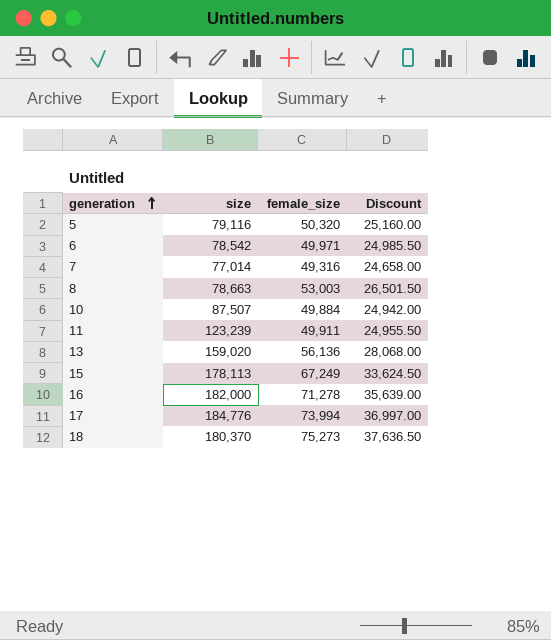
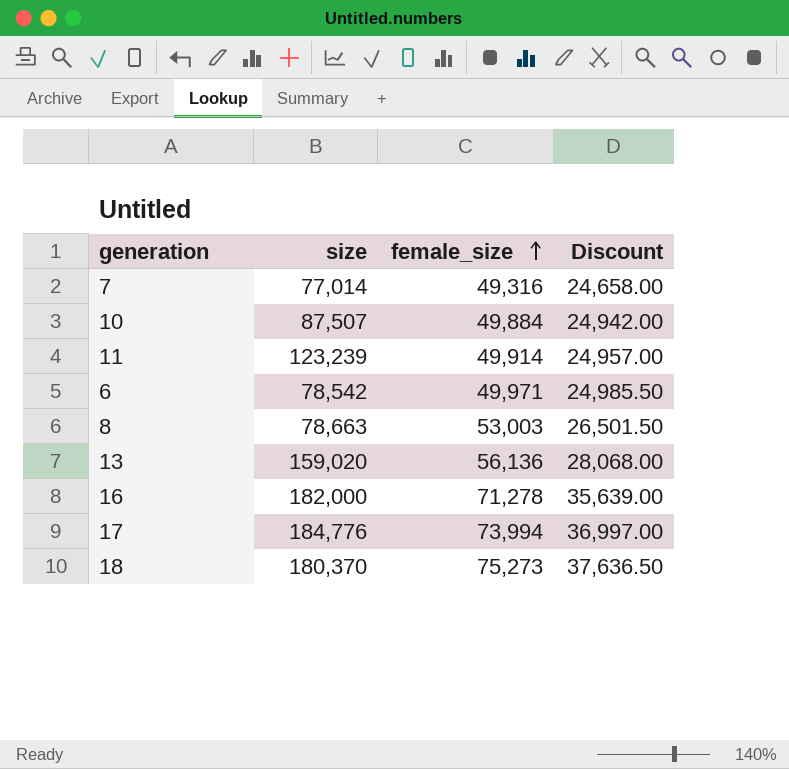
row order: generation ascending -> female_size ascending
row 5: 79,116 | 50,320 | 25,160.00 -> none
row 15: 178,113 | 67,249 | 33,624.50 -> none
11 | female_size: 49,911 -> 49,914
11 | Discount: 24,955.50 -> 24,957.00

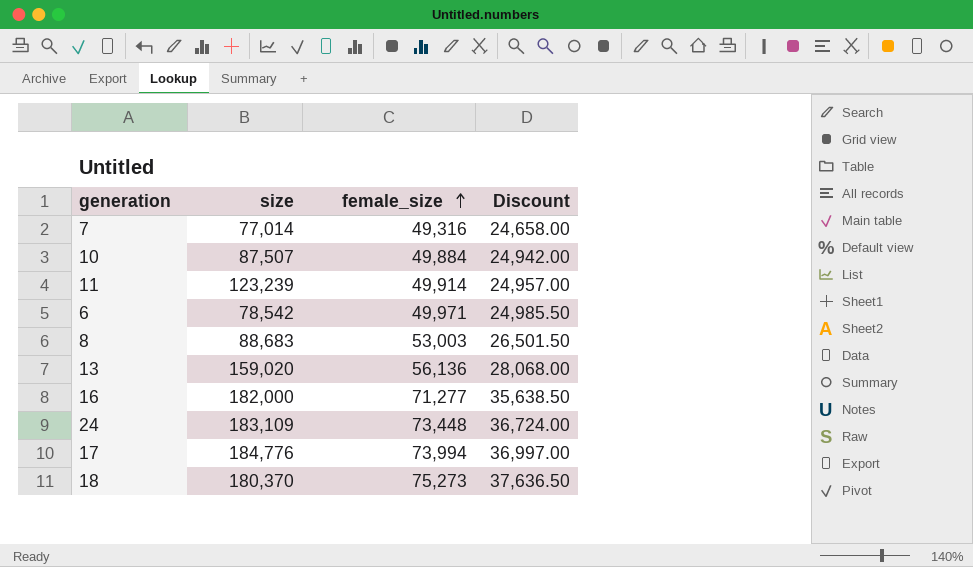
8 | size: 78,663 -> 88,683
16 | female_size: 71,278 -> 71,277
16 | Discount: 35,639.00 -> 35,638.50
row 24: none -> 183,109 | 73,448 | 36,724.00

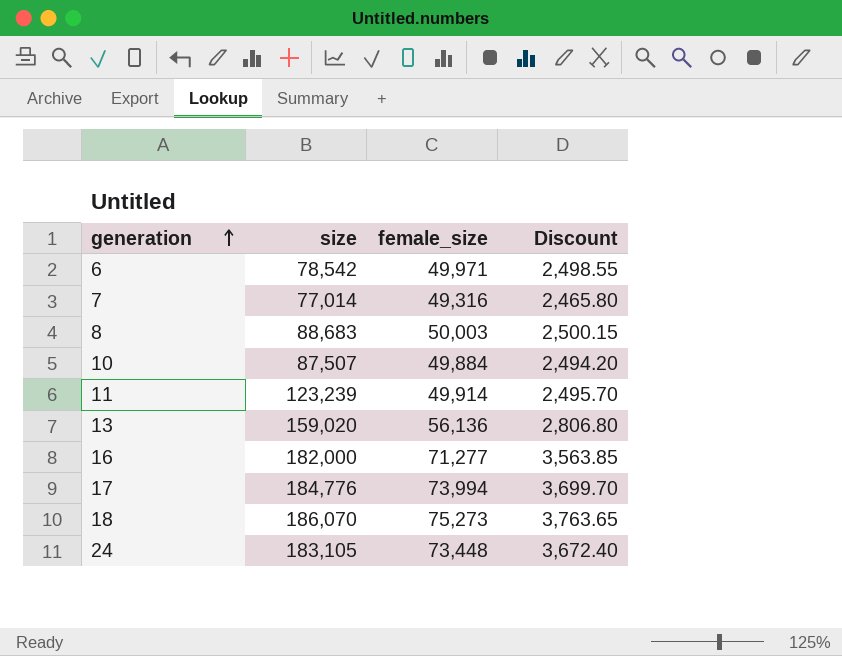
row order: female_size ascending -> generation ascending
column Discount | formula: [female_size] * 0.5 -> [female_size] * 0.05
8 | female_size: 53,003 -> 50,003
18 | size: 180,370 -> 186,070
24 | size: 183,109 -> 183,105

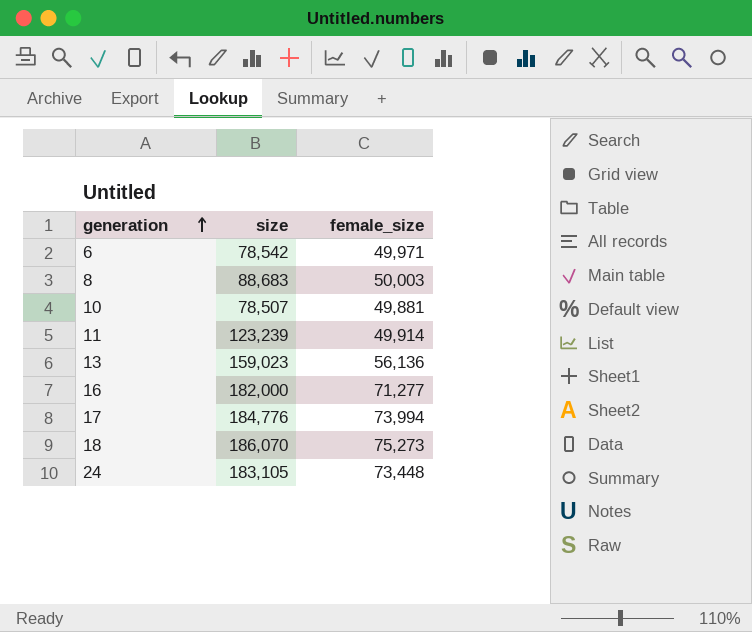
column Discount | formula: [female_size] * 0.05 -> none
row 7: 77,014 | 49,316 | 2,465.80 -> none
10 | size: 87,507 -> 78,507
10 | female_size: 49,884 -> 49,881
13 | size: 159,020 -> 159,023

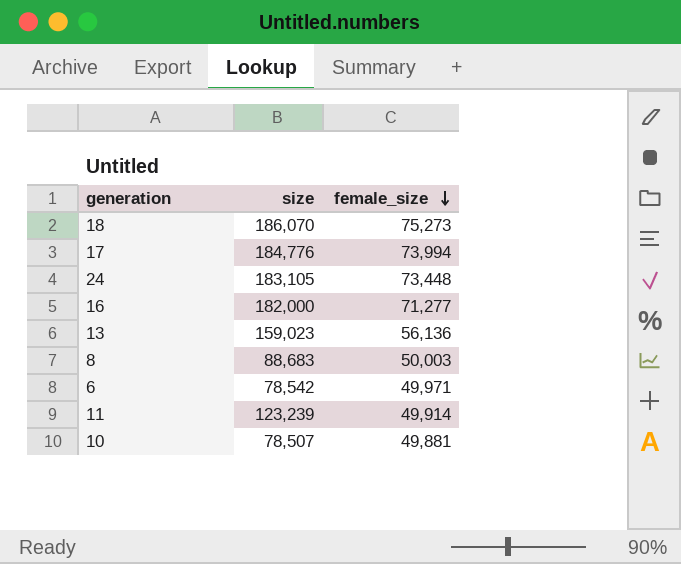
row order: generation ascending -> female_size descending

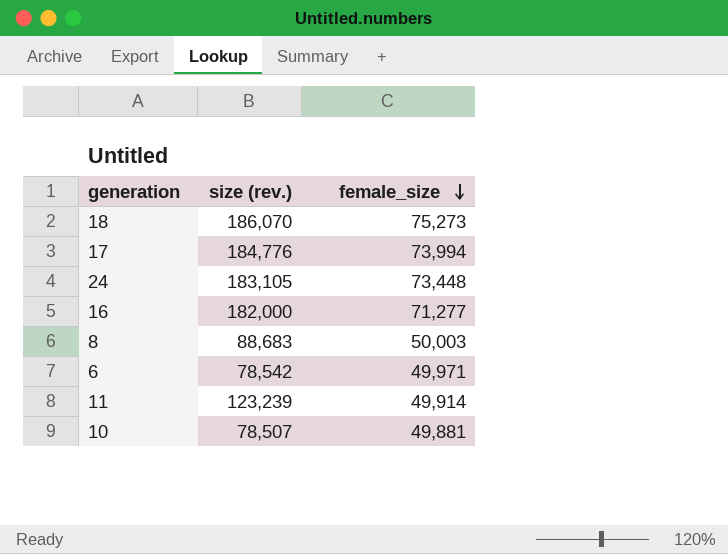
column name: size -> size (rev.)
row 13: 159,023 | 56,136 -> none

